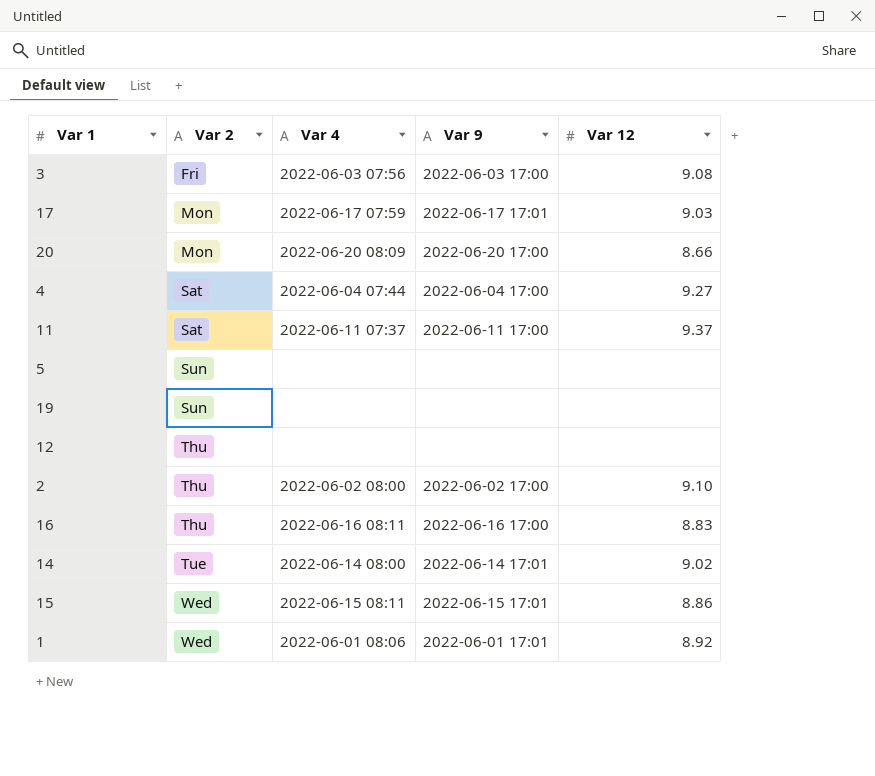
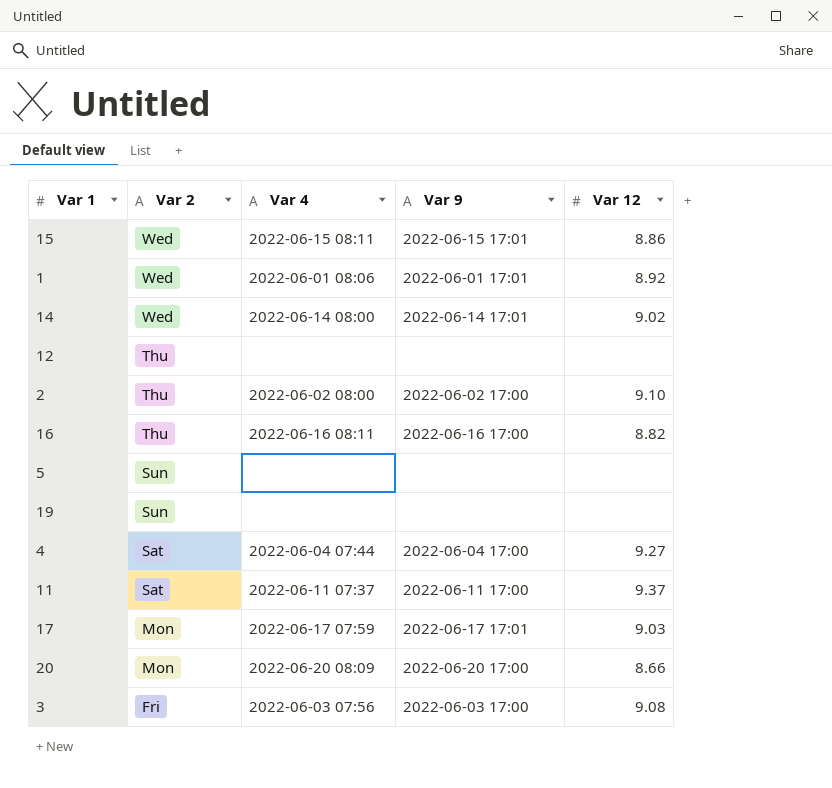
row order: Var 2 ascending -> Var 2 descending
14 | Var 2: Tue -> Wed
16 | Var 12: 8.83 -> 8.82

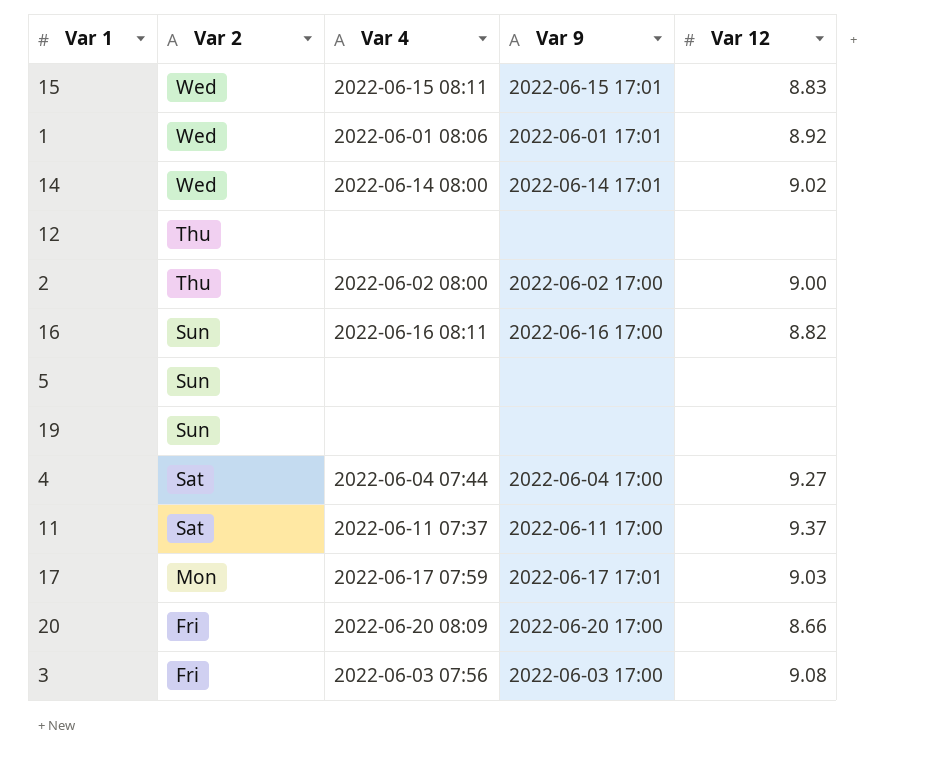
15 | Var 12: 8.86 -> 8.83
2 | Var 12: 9.10 -> 9.00
16 | Var 2: Thu -> Sun
20 | Var 2: Mon -> Fri

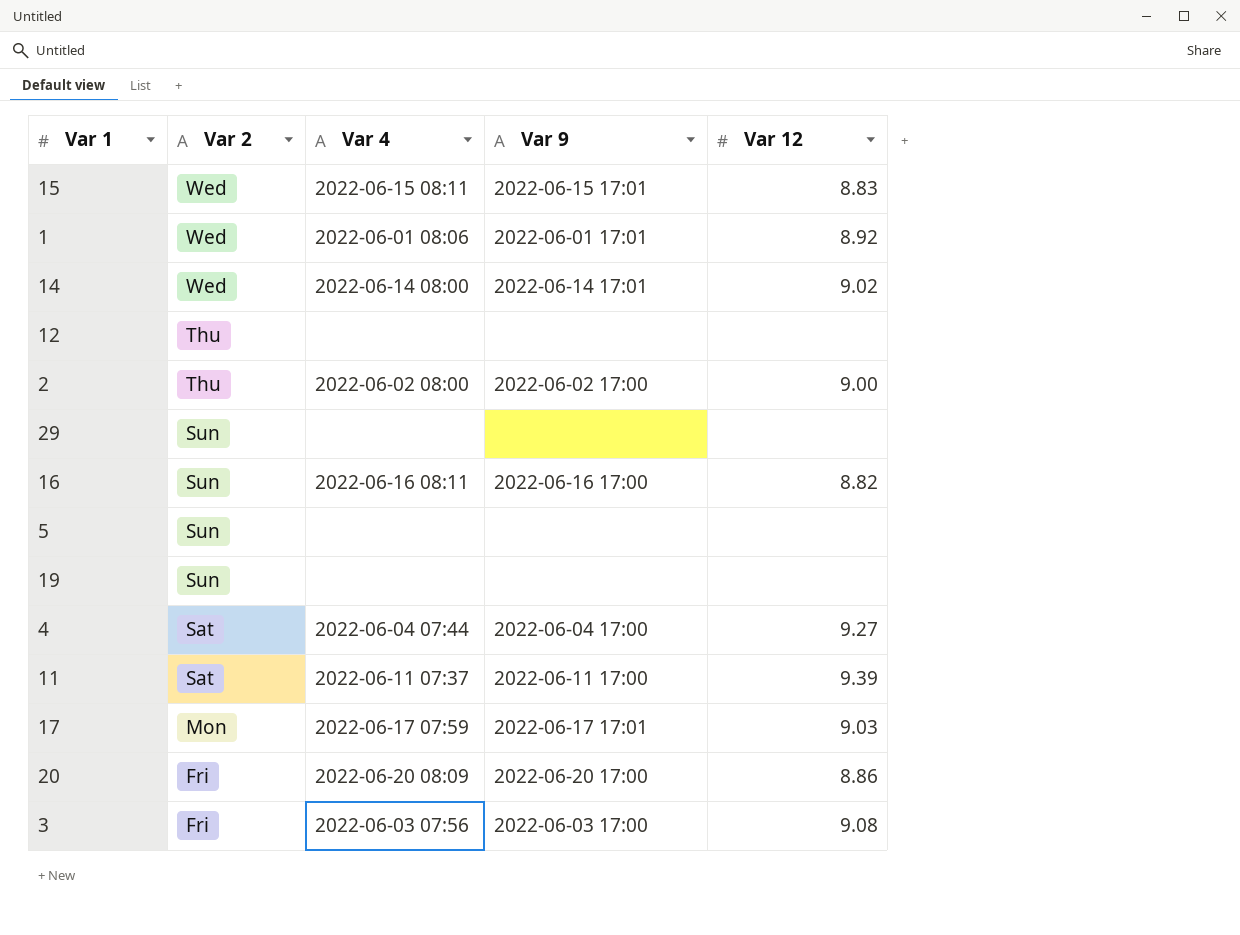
row 29: none -> Sun | none | none | none
11 | Var 12: 9.37 -> 9.39
20 | Var 12: 8.66 -> 8.86

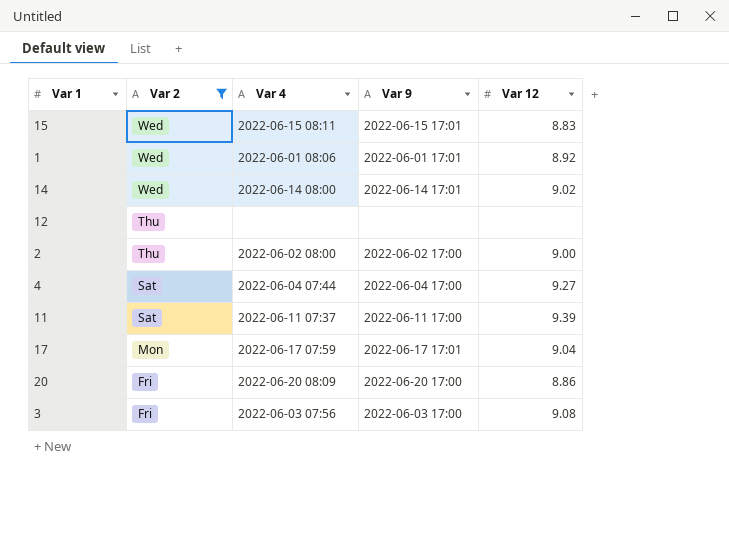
filter: none -> Var 2 != Sun
17 | Var 12: 9.03 -> 9.04

